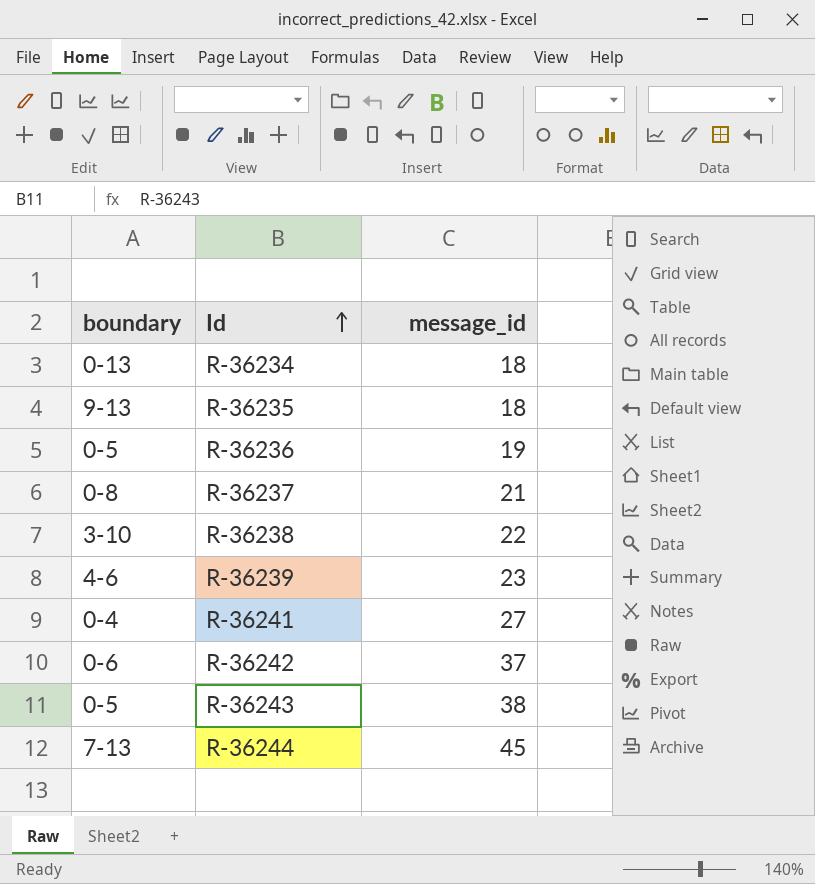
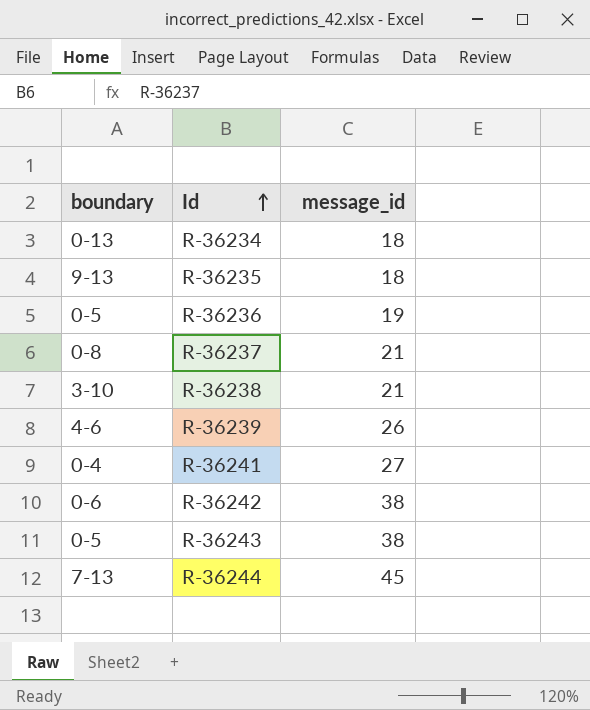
R-36238 | message_id: 22 -> 21
R-36239 | message_id: 23 -> 26
R-36242 | message_id: 37 -> 38

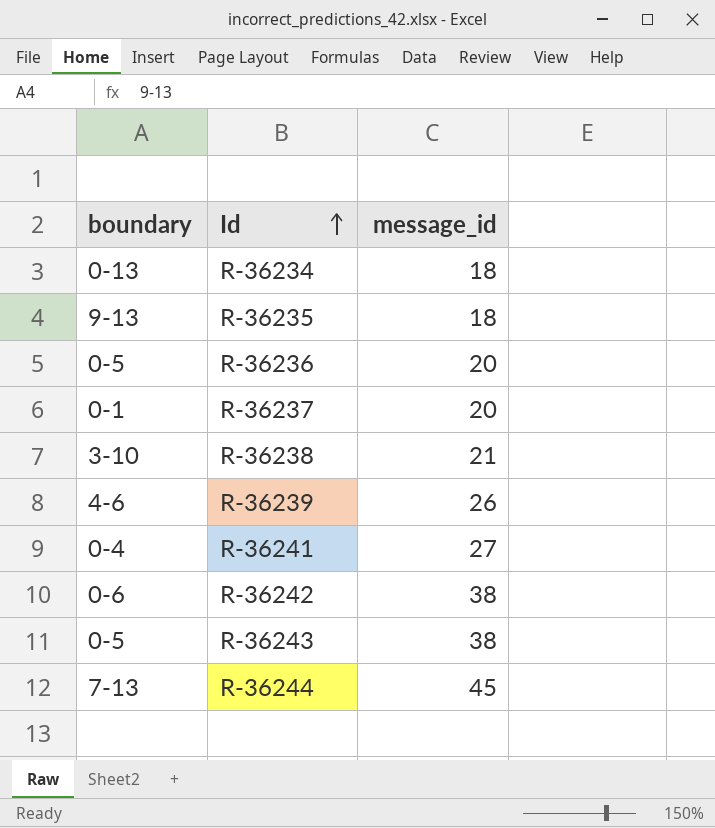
R-36236 | message_id: 19 -> 20
R-36237 | boundary: 0-8 -> 0-1
R-36237 | message_id: 21 -> 20

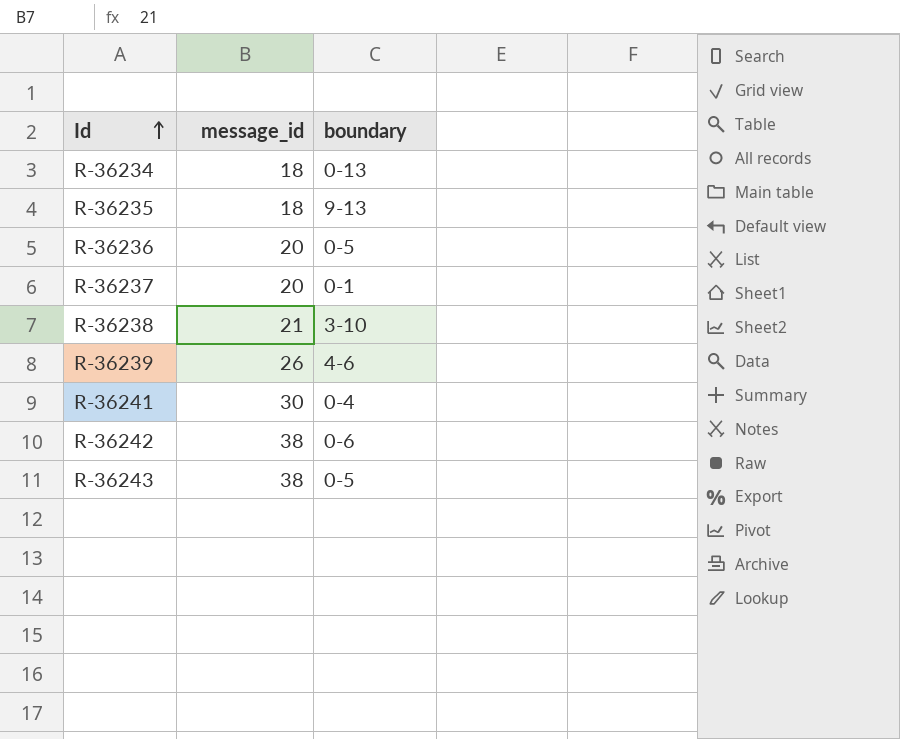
column boundary | position: 1 -> 3
row R-36244: 7-13 | 45 -> none
R-36241 | message_id: 27 -> 30

